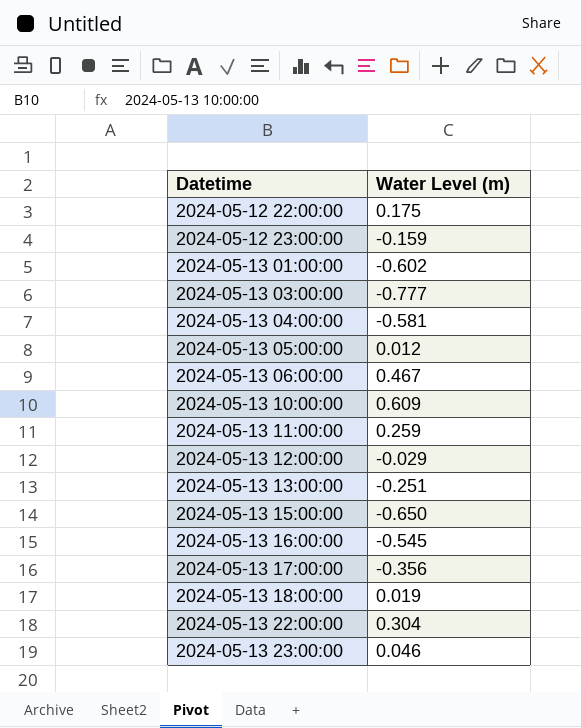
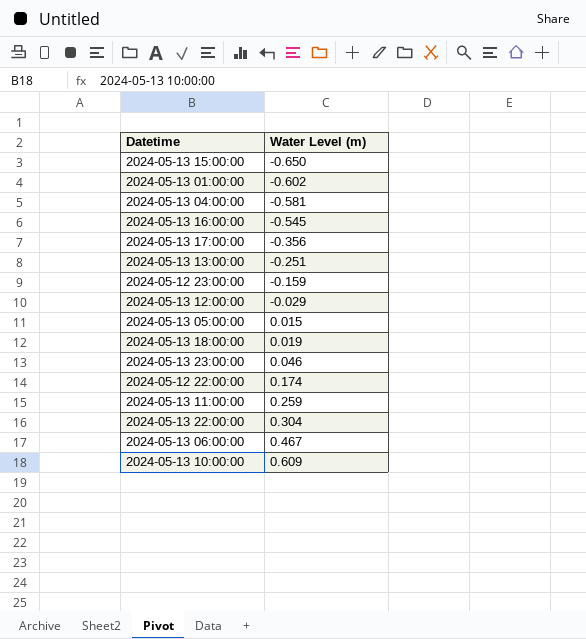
row order: Datetime ascending -> Water Level (m) ascending
row 2024-05-13 03:00:00: -0.777 -> none
2024-05-13 05:00:00 | Water Level (m): 0.012 -> 0.015
2024-05-12 22:00:00 | Water Level (m): 0.175 -> 0.174

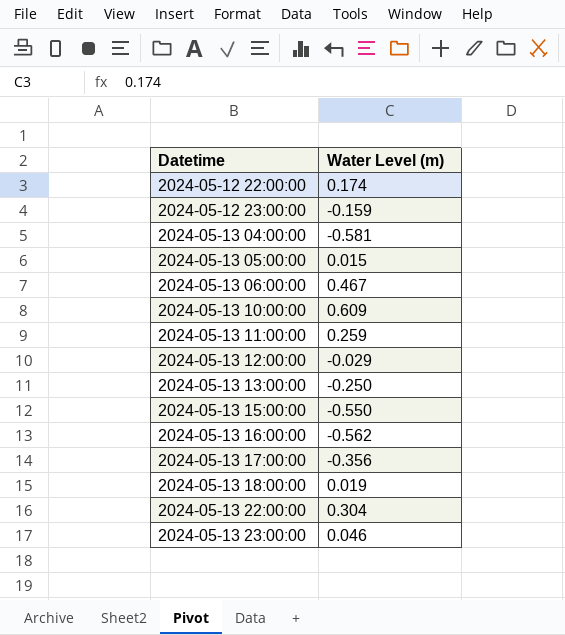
row order: Water Level (m) ascending -> Datetime ascending
row 2024-05-13 01:00:00: -0.602 -> none
2024-05-13 13:00:00 | Water Level (m): -0.251 -> -0.250
2024-05-13 15:00:00 | Water Level (m): -0.650 -> -0.550
2024-05-13 16:00:00 | Water Level (m): -0.545 -> -0.562

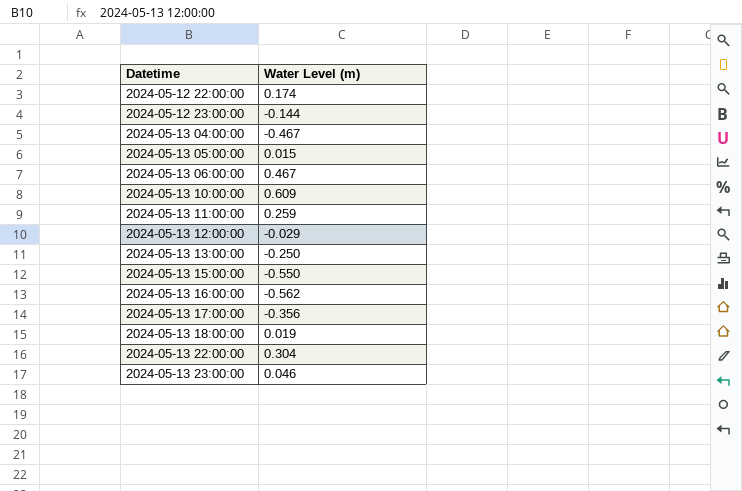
2024-05-12 23:00:00 | Water Level (m): -0.159 -> -0.144
2024-05-13 04:00:00 | Water Level (m): -0.581 -> -0.467

